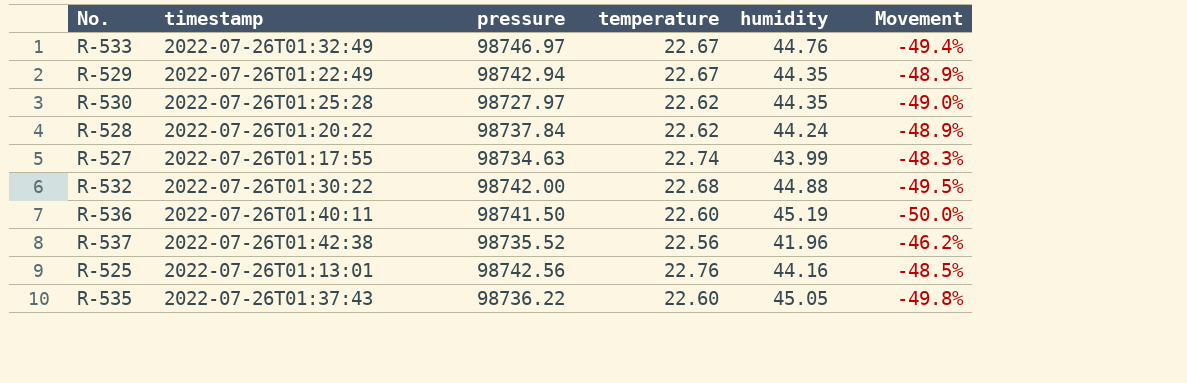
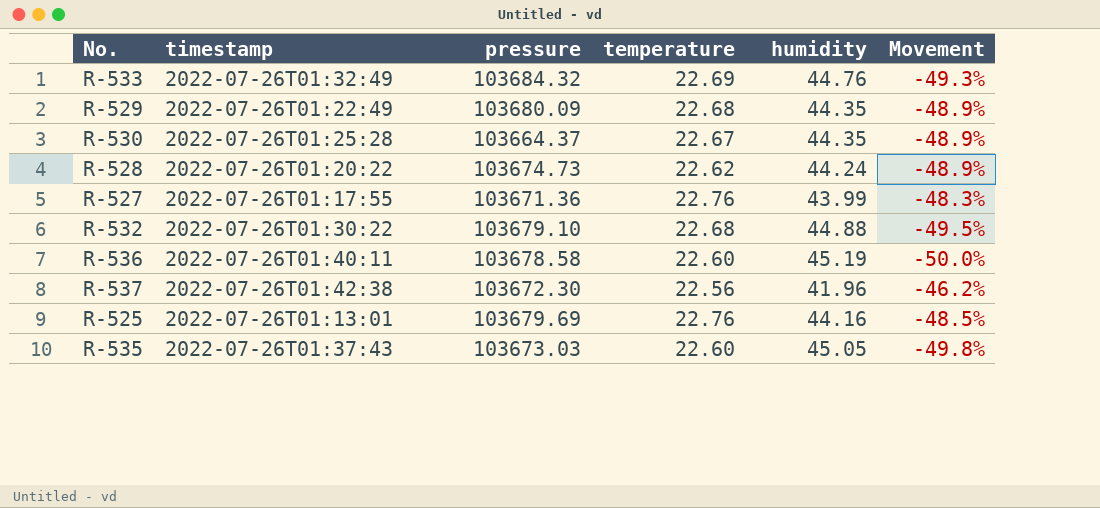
R-533 | pressure: 98746.97 -> 103684.32
R-533 | temperature: 22.67 -> 22.69
R-533 | Movement: -49.4% -> -49.3%
R-529 | pressure: 98742.94 -> 103680.09
R-529 | temperature: 22.67 -> 22.68
R-530 | pressure: 98727.97 -> 103664.37
R-530 | temperature: 22.62 -> 22.67
R-530 | Movement: -49.0% -> -48.9%
R-528 | pressure: 98737.84 -> 103674.73
R-527 | pressure: 98734.63 -> 103671.36
R-527 | temperature: 22.74 -> 22.76
R-532 | pressure: 98742.00 -> 103679.10
R-536 | pressure: 98741.50 -> 103678.58
R-537 | pressure: 98735.52 -> 103672.30
R-525 | pressure: 98742.56 -> 103679.69
R-535 | pressure: 98736.22 -> 103673.03

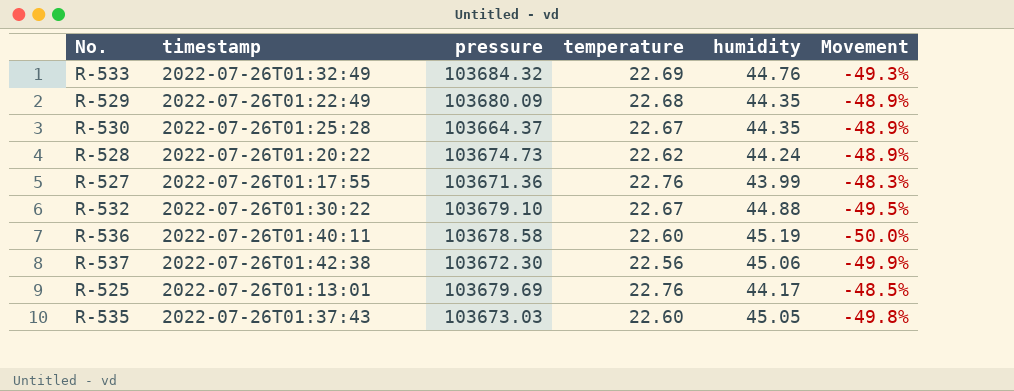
R-532 | temperature: 22.68 -> 22.67
R-537 | humidity: 41.96 -> 45.06
R-537 | Movement: -46.2% -> -49.9%
R-525 | humidity: 44.16 -> 44.17

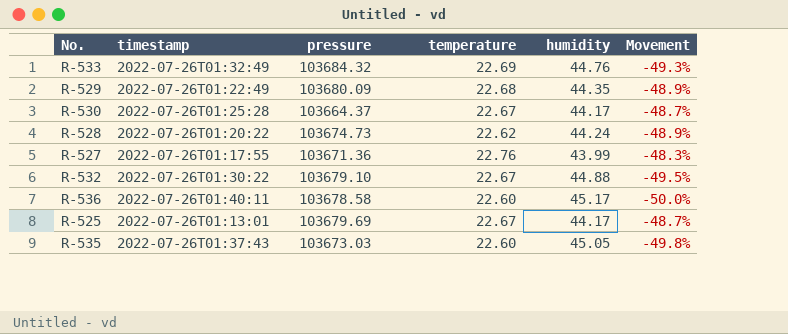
row R-537: 2022-07-26T01:42:38 | 103672.30 | 22.56 | 45.06 | -49.9% -> none
R-530 | humidity: 44.35 -> 44.17
R-530 | Movement: -48.9% -> -48.7%
R-536 | humidity: 45.19 -> 45.17
R-525 | temperature: 22.76 -> 22.67
R-525 | Movement: -48.5% -> -48.7%

